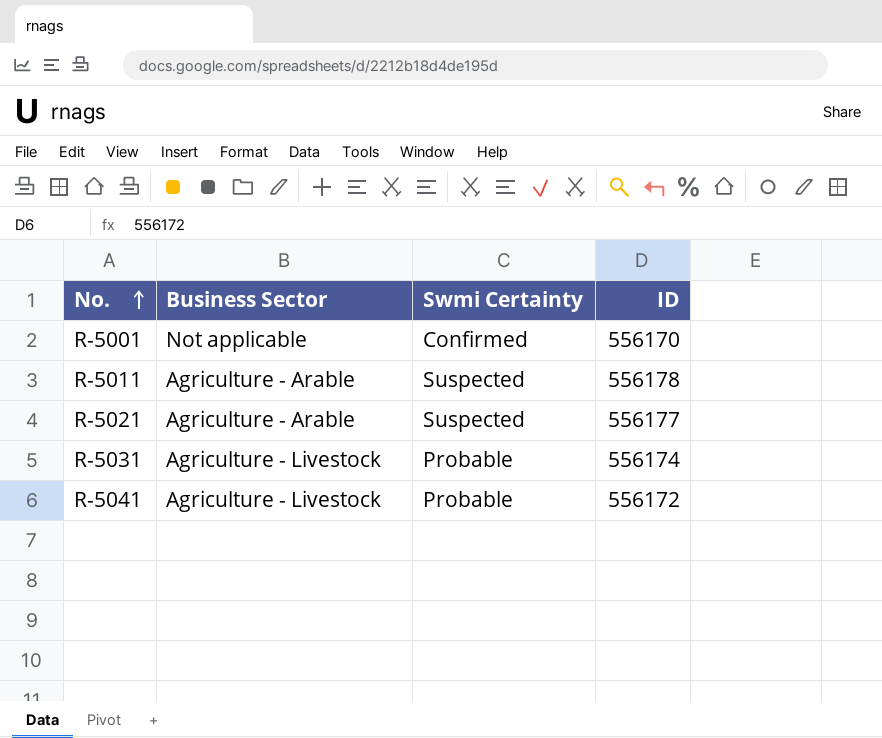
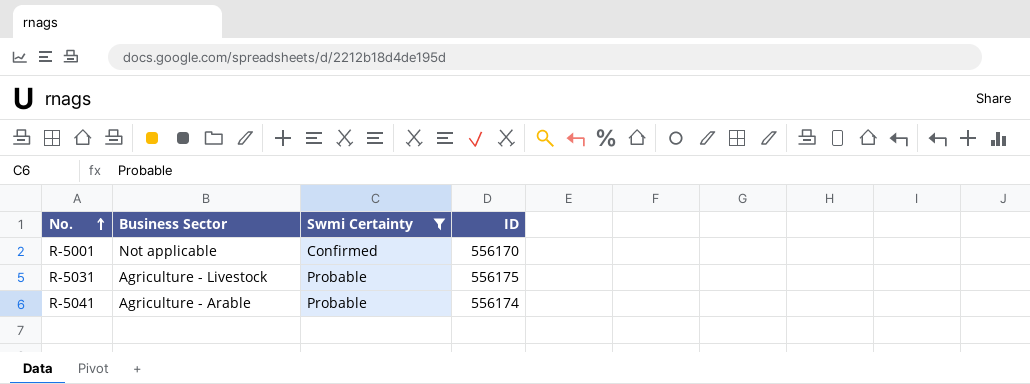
filter: none -> Swmi Certainty != Suspected
R-5031 | ID: 556174 -> 556175
R-5041 | Business Sector: Agriculture - Livestock -> Agriculture - Arable
R-5041 | ID: 556172 -> 556174

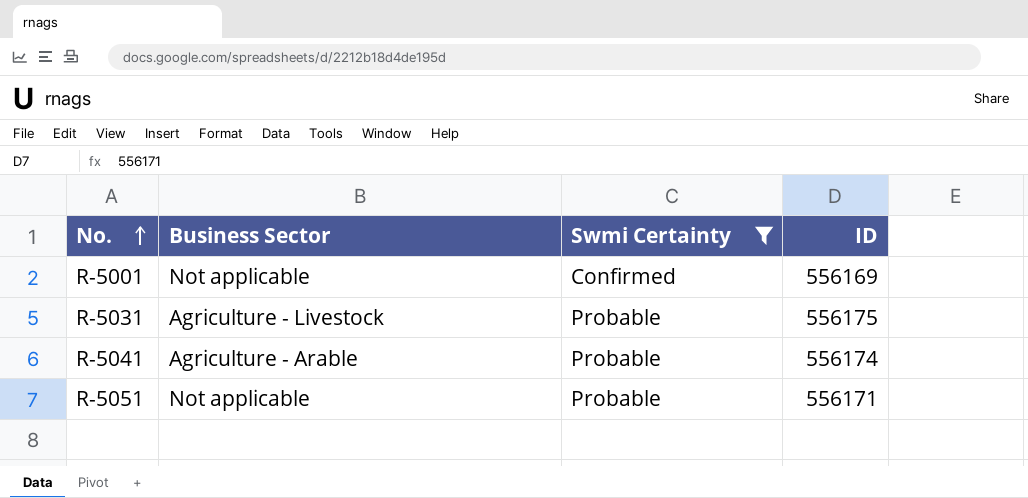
R-5001 | ID: 556170 -> 556169
row R-5051: none -> Not applicable | Probable | 556171

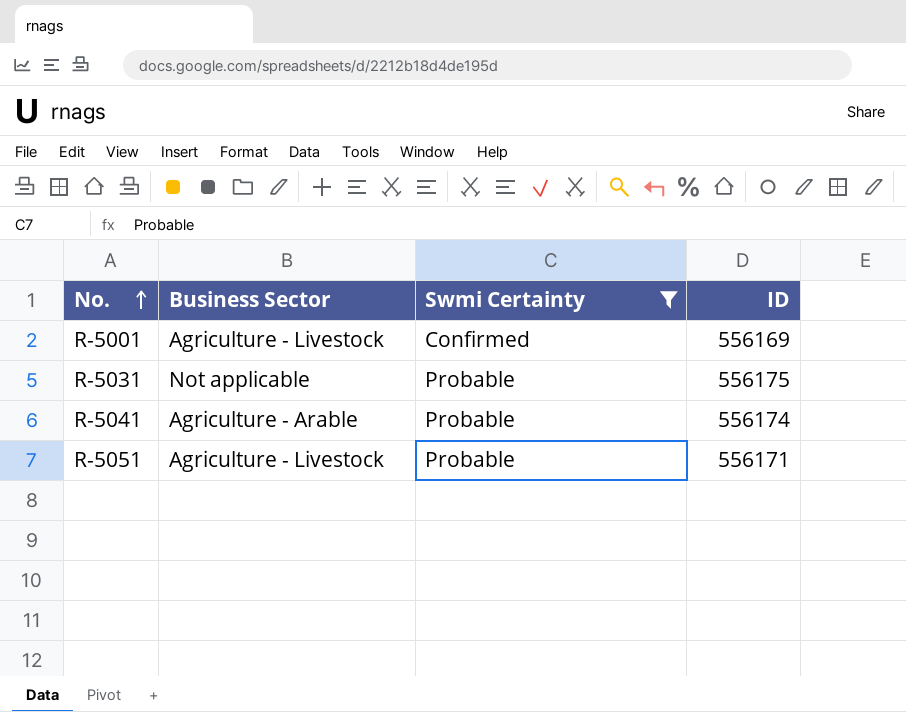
R-5001 | Business Sector: Not applicable -> Agriculture - Livestock
R-5031 | Business Sector: Agriculture - Livestock -> Not applicable
R-5051 | Business Sector: Not applicable -> Agriculture - Livestock

